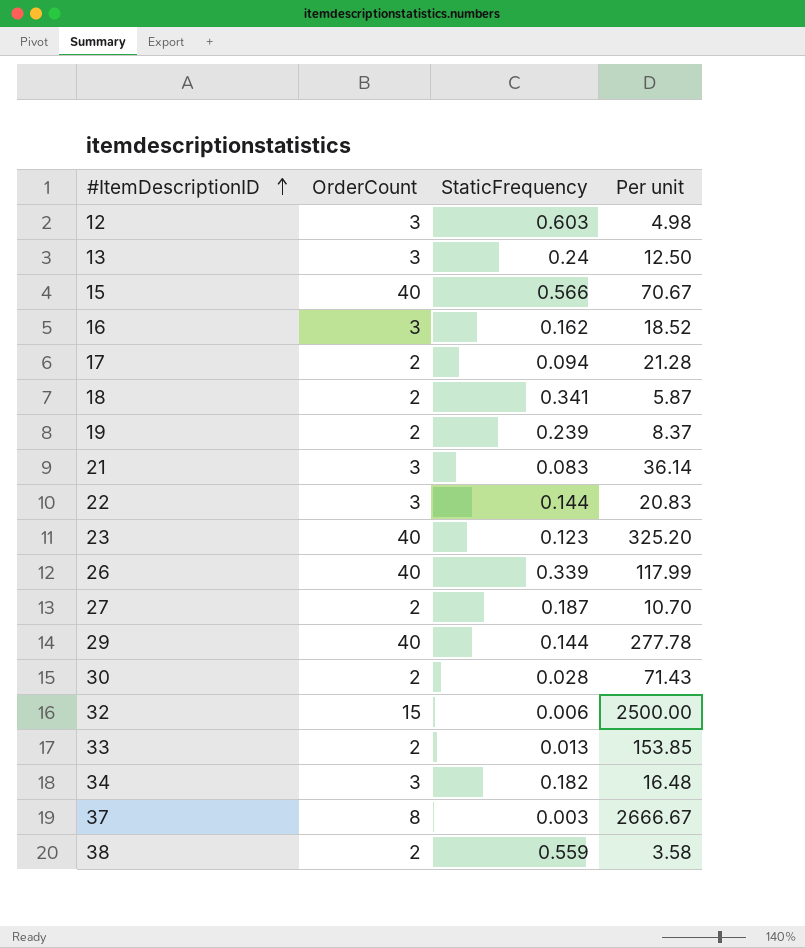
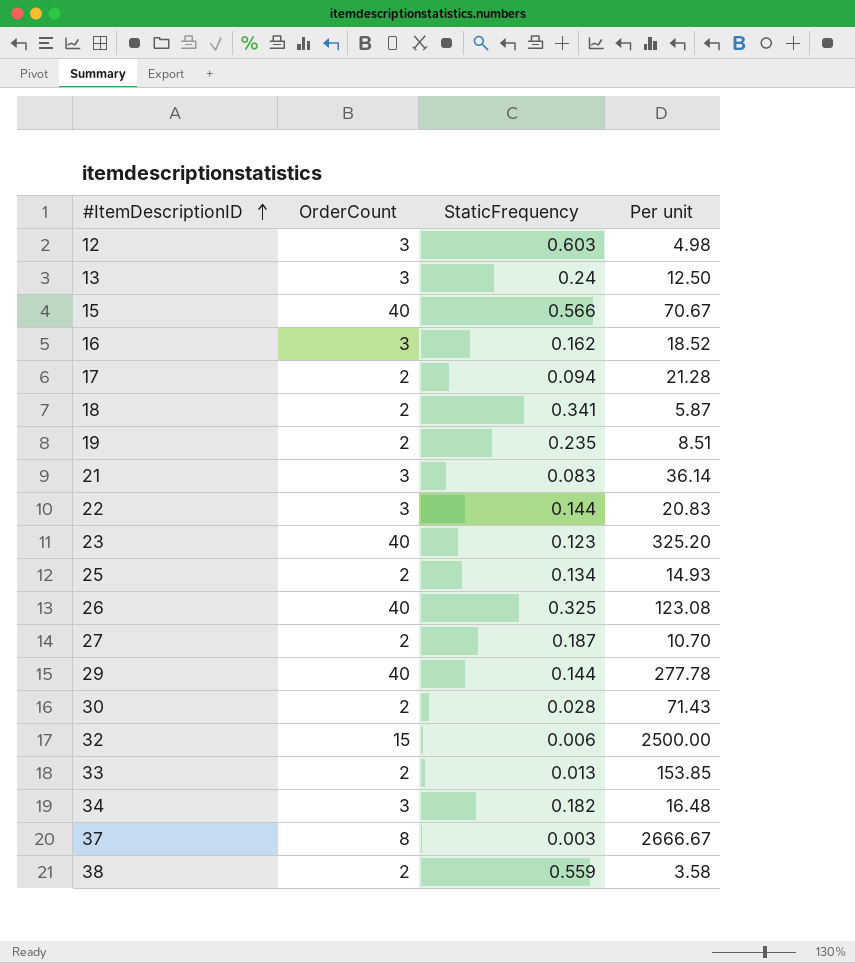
19 | StaticFrequency: 0.239 -> 0.235
19 | Per unit: 8.37 -> 8.51
row 25: none -> 2 | 0.134 | 14.93
26 | StaticFrequency: 0.339 -> 0.325
26 | Per unit: 117.99 -> 123.08

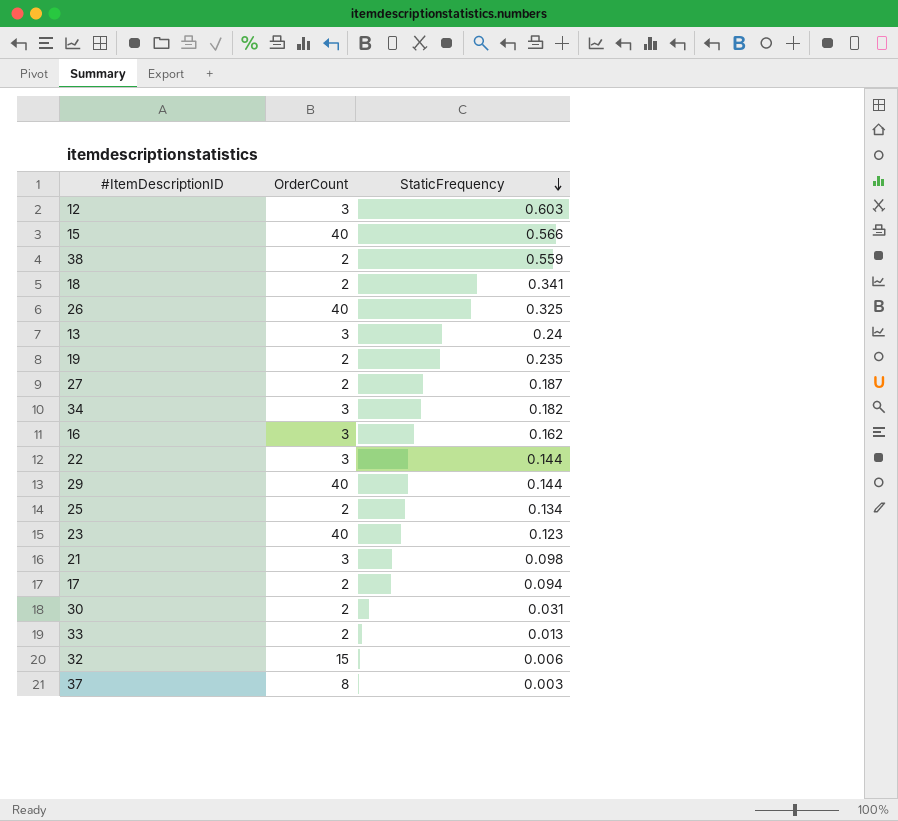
row order: #ItemDescriptionID ascending -> StaticFrequency descending
column Per unit | formula: [OrderCount] / [StaticFrequency] -> none
21 | StaticFrequency: 0.083 -> 0.098
30 | StaticFrequency: 0.028 -> 0.031

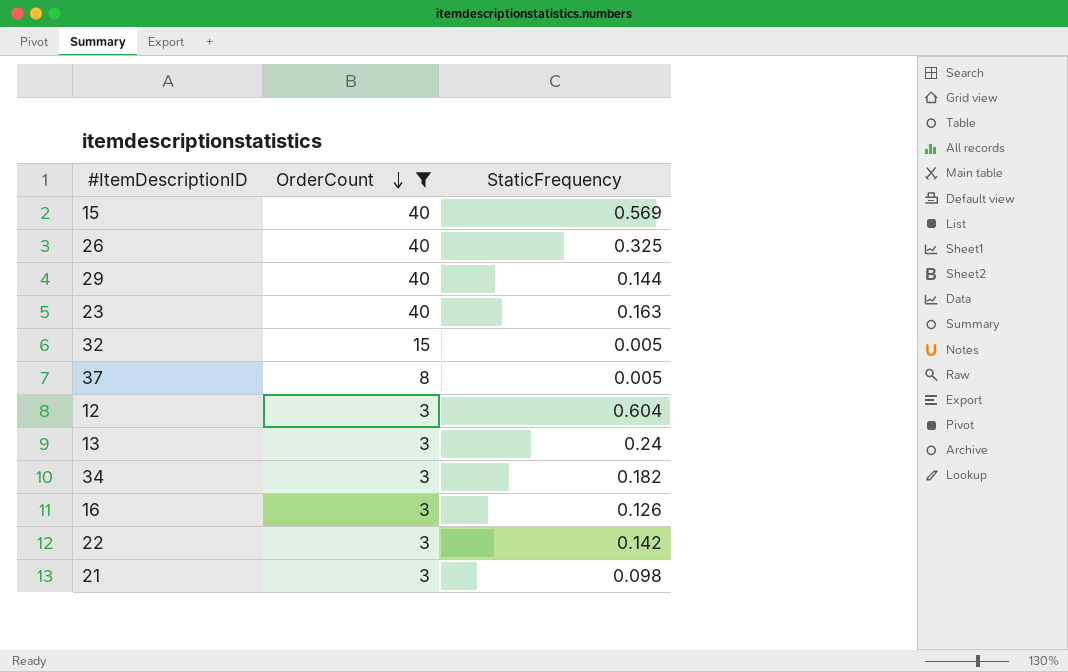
filter: none -> OrderCount != 2
row order: StaticFrequency descending -> OrderCount descending
15 | StaticFrequency: 0.566 -> 0.569
23 | StaticFrequency: 0.123 -> 0.163
32 | StaticFrequency: 0.006 -> 0.005
37 | StaticFrequency: 0.003 -> 0.005
12 | StaticFrequency: 0.603 -> 0.604
16 | StaticFrequency: 0.162 -> 0.126
22 | StaticFrequency: 0.144 -> 0.142

